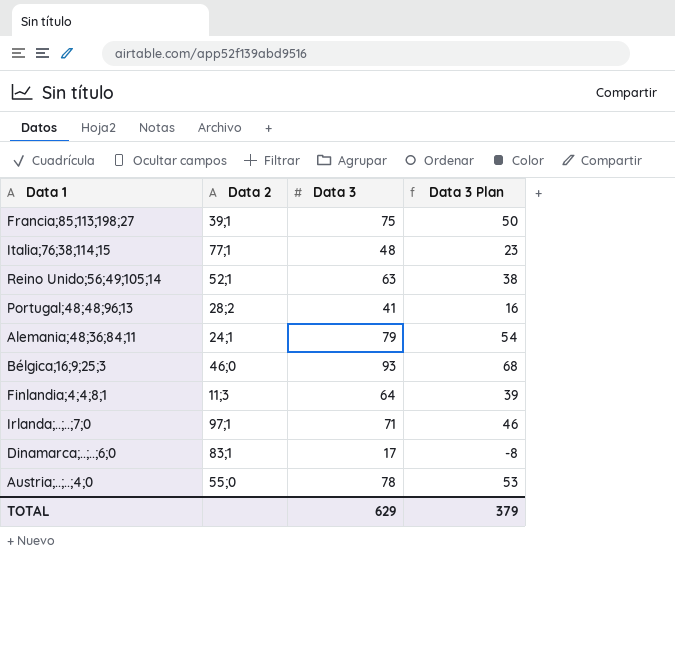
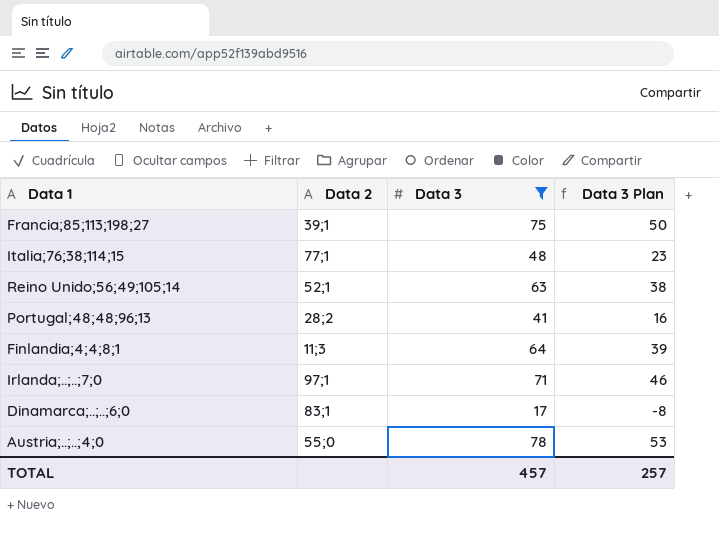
filter: none -> Data 3 <= 78
TOTAL | Data 3: 629 -> 457
TOTAL | Data 3 Plan: 379 -> 257

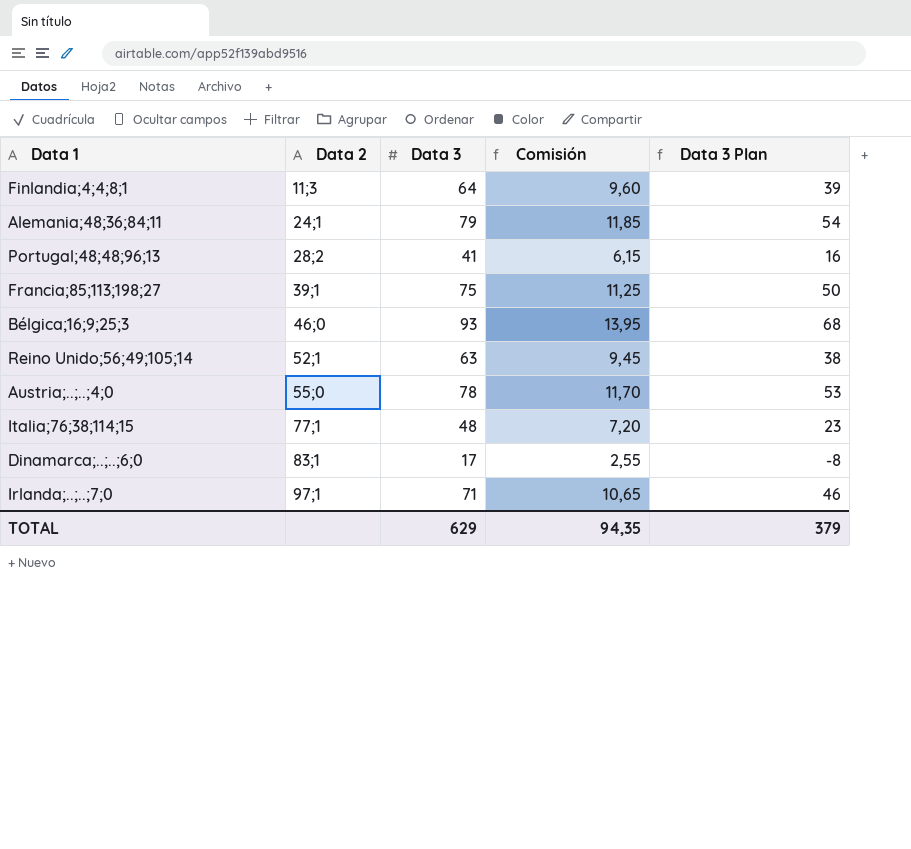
filter: Data 3 <= 78 -> none
row order: none -> Data 2 ascending
column Comisión | formula: none -> [Data 3] * 0,15
TOTAL | Data 3: 457 -> 629
TOTAL | Data 3 Plan: 257 -> 379

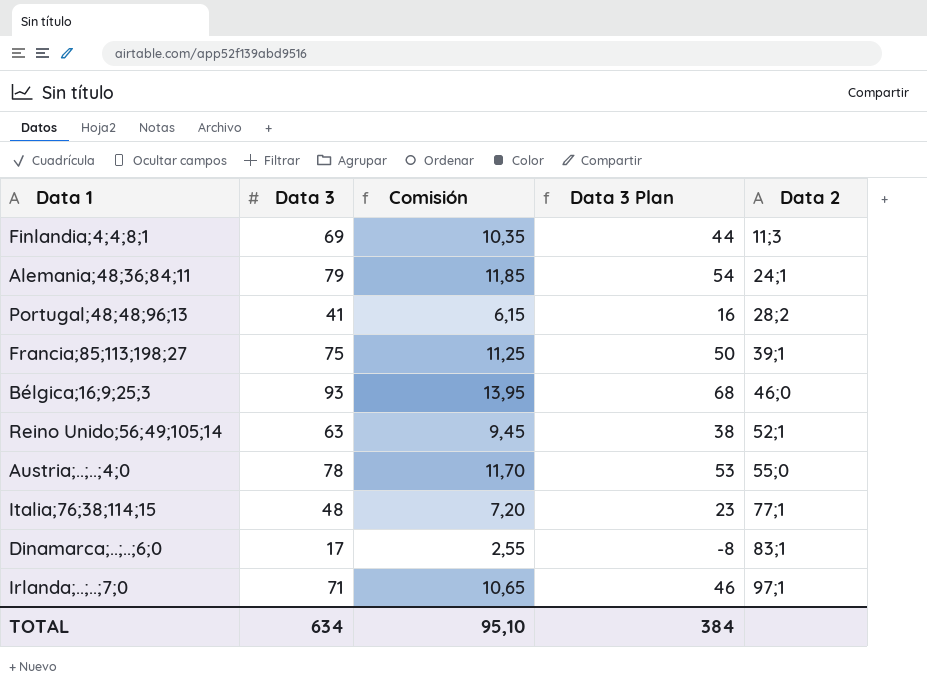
column Data 2 | position: 2 -> 5
Finlandia;4;4;8;1 | Data 3: 64 -> 69
Finlandia;4;4;8;1 | Comisión: 9,60 -> 10,35
Finlandia;4;4;8;1 | Data 3 Plan: 39 -> 44
TOTAL | Data 3: 629 -> 634
TOTAL | Comisión: 94,35 -> 95,10
TOTAL | Data 3 Plan: 379 -> 384

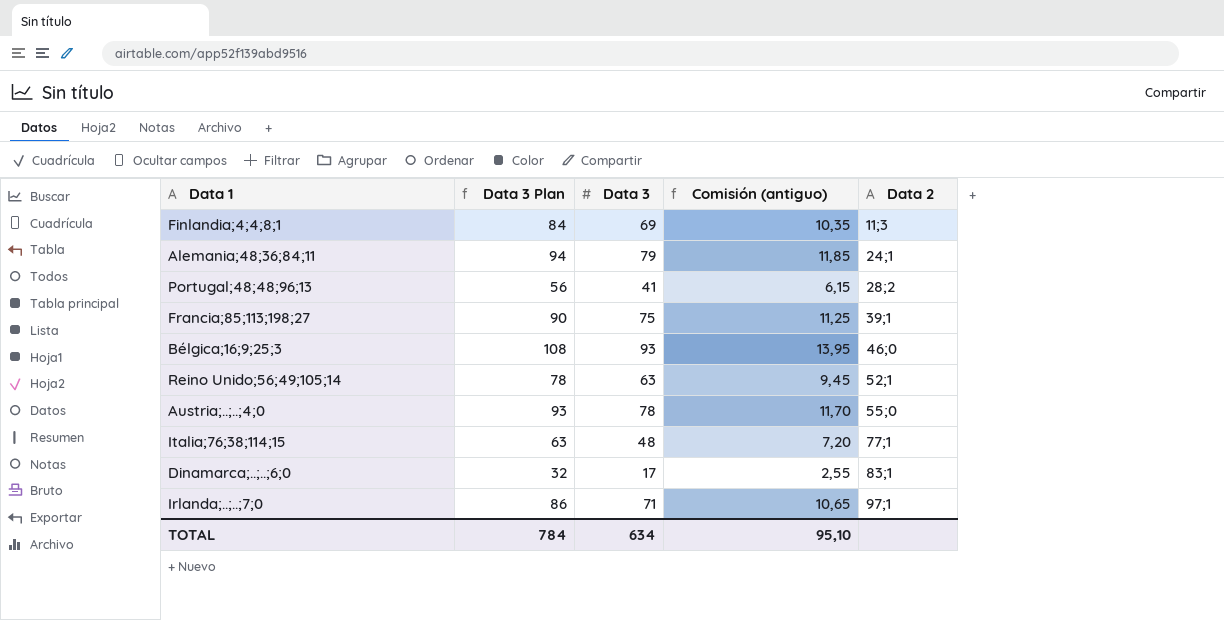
column Data 3 Plan | formula: [Data 3] - 25 -> [Data 3] + 15
column Data 3 Plan | position: 4 -> 2
column name: Comisión -> Comisión (antiguo)
TOTAL | Data 3 Plan: 384 -> 784

